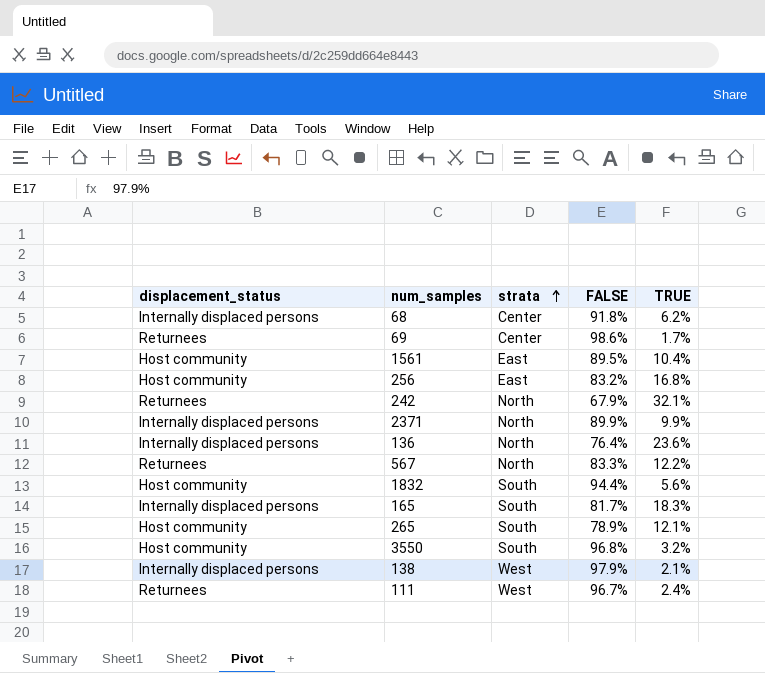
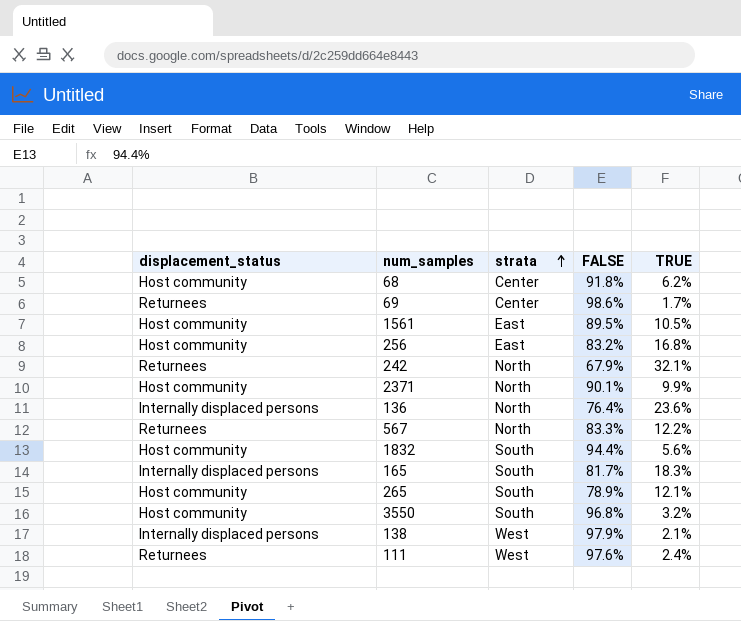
68 | displacement_status: Internally displaced persons -> Host community
1561 | TRUE: 10.4% -> 10.5%
2371 | displacement_status: Internally displaced persons -> Host community
2371 | FALSE: 89.9% -> 90.1%
111 | FALSE: 96.7% -> 97.6%

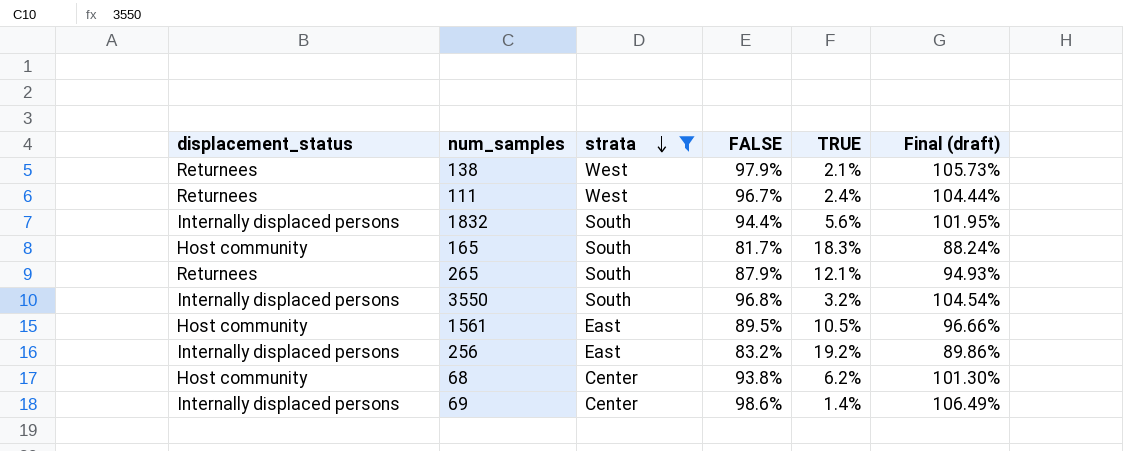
filter: none -> strata != North
row order: strata ascending -> strata descending
column Final (draft) | formula: none -> [FALSE] * 1.08
138 | displacement_status: Internally displaced persons -> Returnees
111 | FALSE: 97.6% -> 96.7%
1832 | displacement_status: Host community -> Internally displaced persons
165 | displacement_status: Internally displaced persons -> Host community
265 | displacement_status: Host community -> Returnees
265 | FALSE: 78.9% -> 87.9%
3550 | displacement_status: Host community -> Internally displaced persons
256 | displacement_status: Host community -> Internally displaced persons
256 | TRUE: 16.8% -> 19.2%
68 | FALSE: 91.8% -> 93.8%
69 | displacement_status: Returnees -> Internally displaced persons
69 | TRUE: 1.7% -> 1.4%

